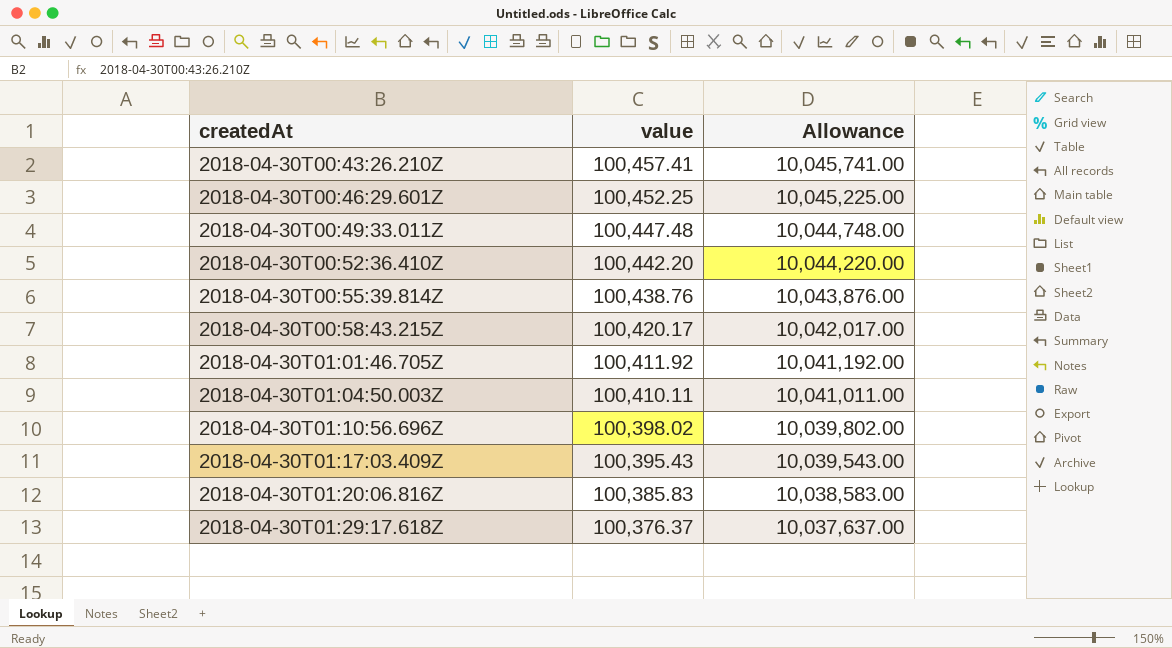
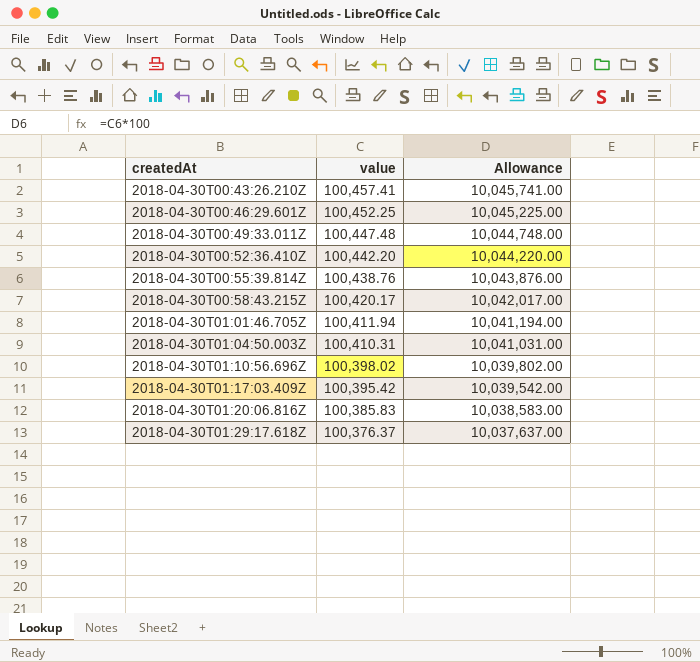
2018-04-30T01:01:46.705Z | value: 100,411.92 -> 100,411.94
2018-04-30T01:01:46.705Z | Allowance: 10,041,192.00 -> 10,041,194.00
2018-04-30T01:04:50.003Z | value: 100,410.11 -> 100,410.31
2018-04-30T01:04:50.003Z | Allowance: 10,041,011.00 -> 10,041,031.00
2018-04-30T01:17:03.409Z | value: 100,395.43 -> 100,395.42
2018-04-30T01:17:03.409Z | Allowance: 10,039,543.00 -> 10,039,542.00

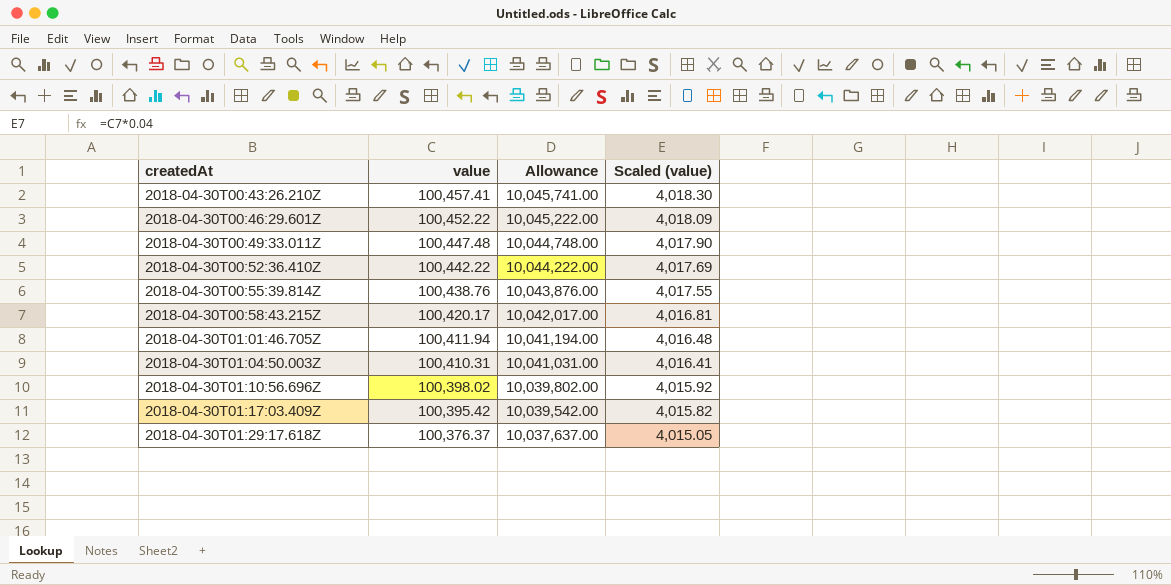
column Scaled (value) | formula: none -> [value] * 0.04
row 2018-04-30T01:20:06.816Z: 100,385.83 | 10,038,583.00 -> none
2018-04-30T00:46:29.601Z | value: 100,452.25 -> 100,452.22
2018-04-30T00:46:29.601Z | Allowance: 10,045,225.00 -> 10,045,222.00
2018-04-30T00:52:36.410Z | value: 100,442.20 -> 100,442.22
2018-04-30T00:52:36.410Z | Allowance: 10,044,220.00 -> 10,044,222.00

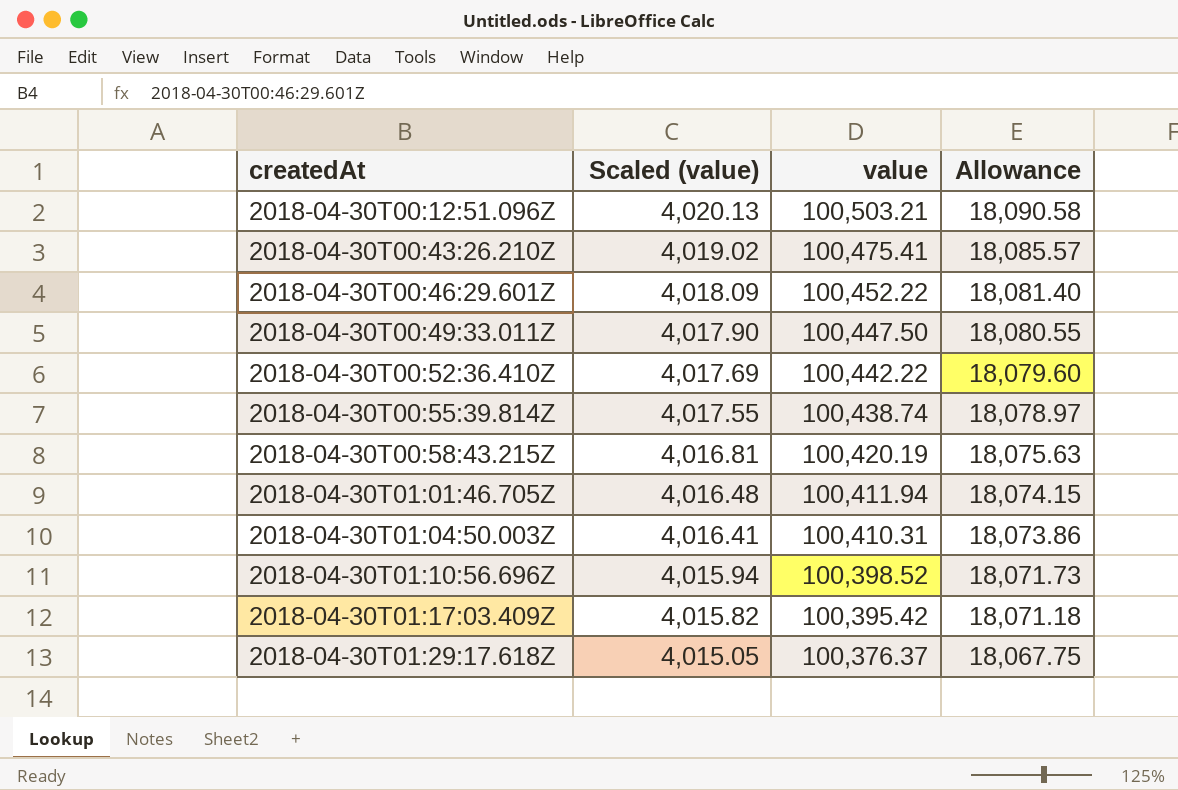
column Scaled (value) | position: 4 -> 2
column Allowance | formula: [value] * 100 -> [value] * 0.18
row 2018-04-30T00:12:51.096Z: none -> 4,020.13 | 100,503.21 | 18,090.58
2018-04-30T00:43:26.210Z | Scaled (value): 4,018.30 -> 4,019.02
2018-04-30T00:43:26.210Z | value: 100,457.41 -> 100,475.41
2018-04-30T00:49:33.011Z | value: 100,447.48 -> 100,447.50
2018-04-30T00:55:39.814Z | value: 100,438.76 -> 100,438.74
2018-04-30T00:58:43.215Z | value: 100,420.17 -> 100,420.19
2018-04-30T01:10:56.696Z | Scaled (value): 4,015.92 -> 4,015.94
2018-04-30T01:10:56.696Z | value: 100,398.02 -> 100,398.52

